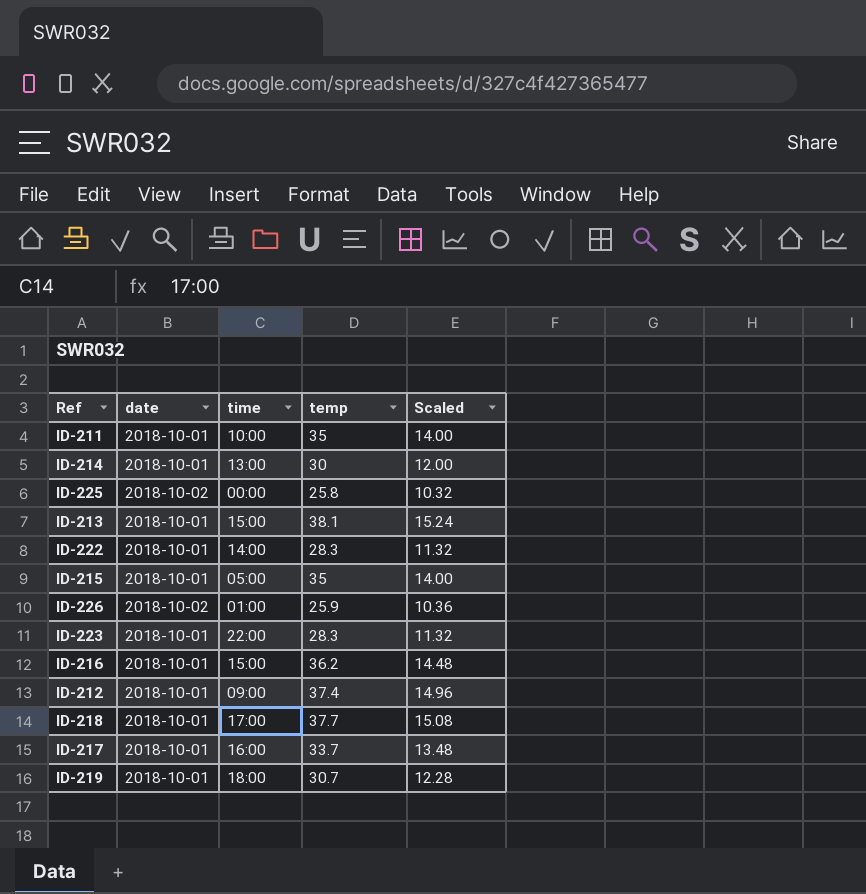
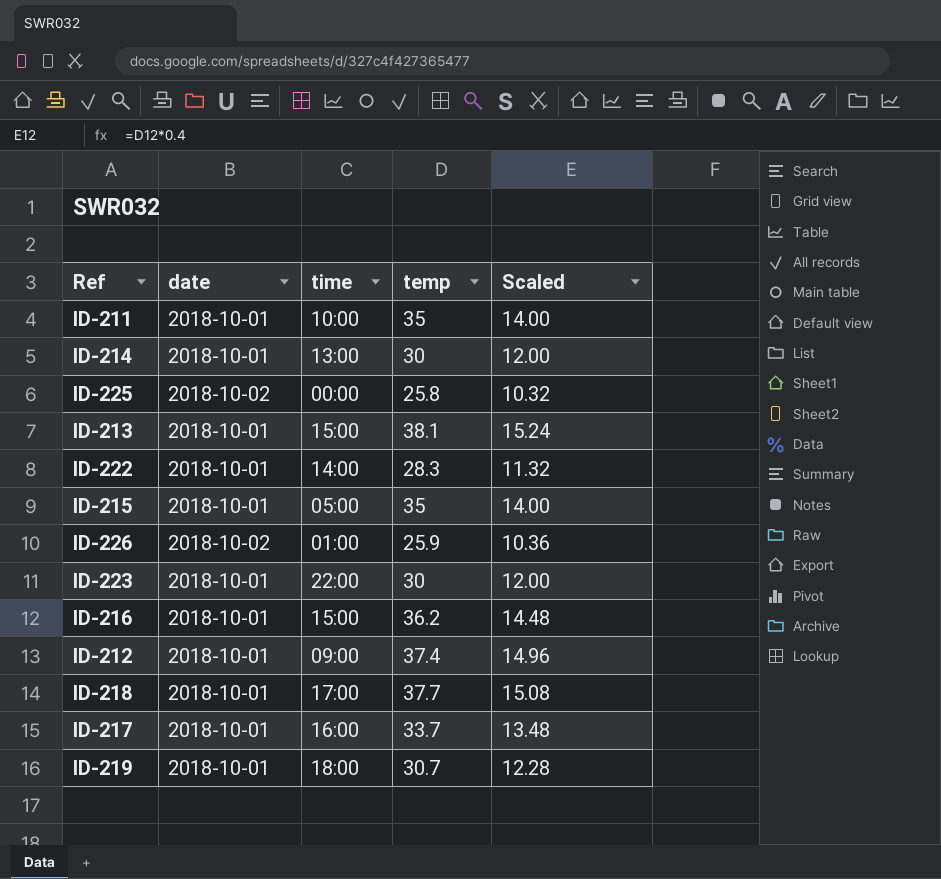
ID-223 | temp: 28.3 -> 30
ID-223 | Scaled: 11.32 -> 12.00

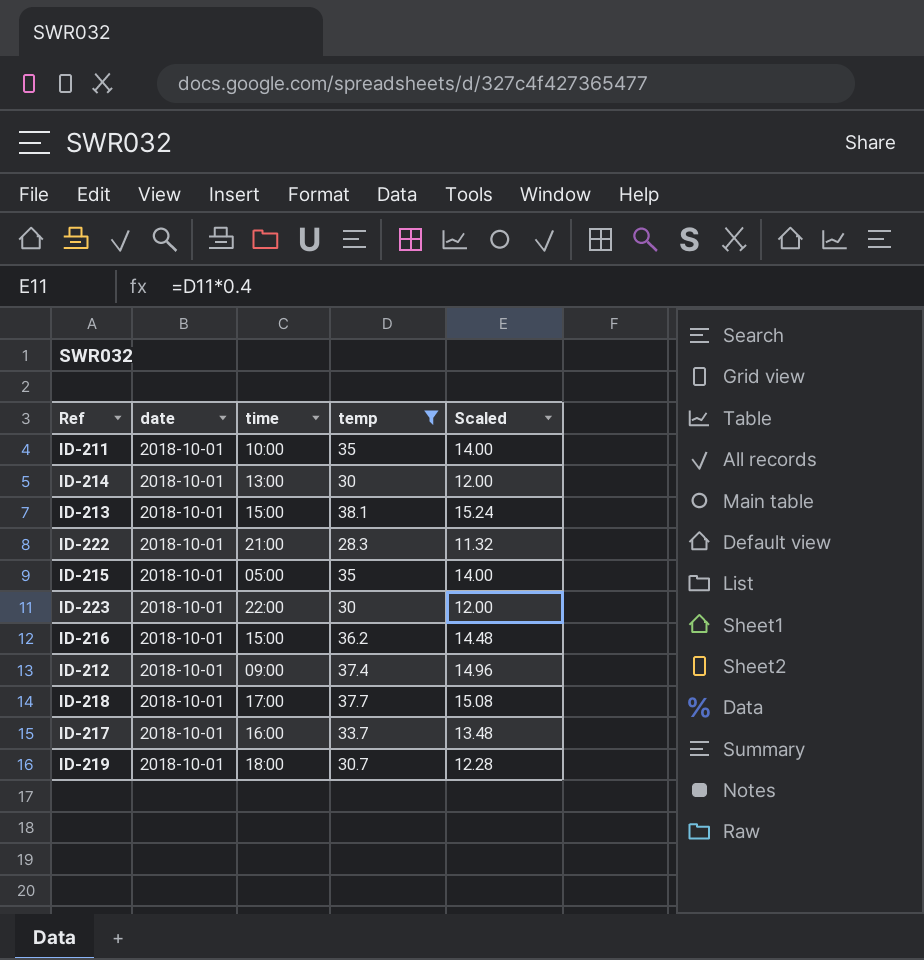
filter: none -> temp >= 28.3
ID-222 | time: 14:00 -> 21:00

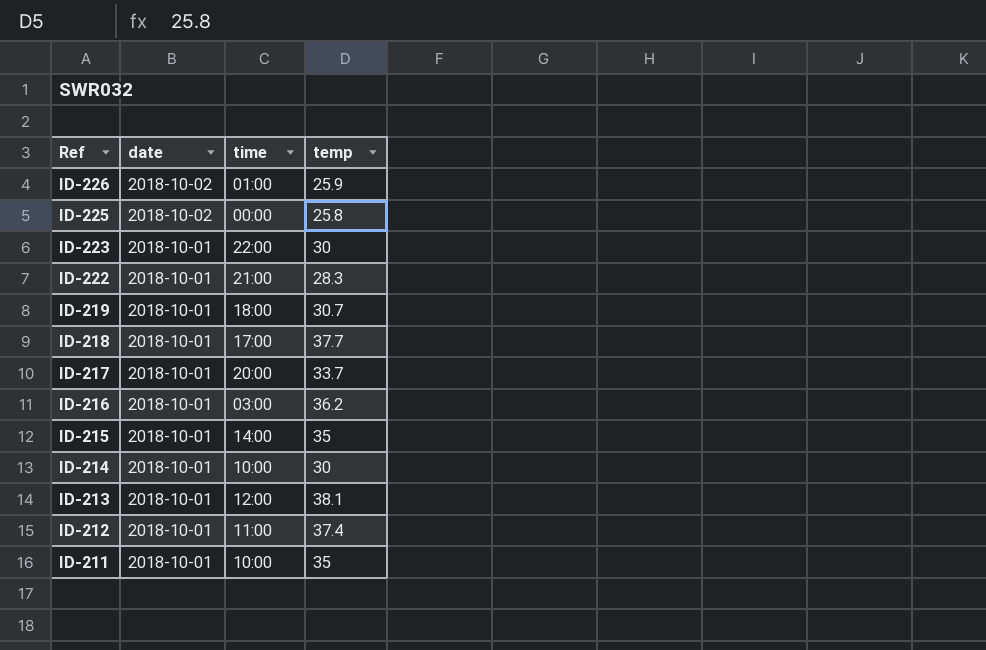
filter: temp >= 28.3 -> none
row order: none -> Ref descending
column Scaled | formula: [temp] * 0.4 -> none
ID-217 | time: 16:00 -> 20:00
ID-216 | time: 15:00 -> 03:00
ID-215 | time: 05:00 -> 14:00
ID-214 | time: 13:00 -> 10:00
ID-213 | time: 15:00 -> 12:00
ID-212 | time: 09:00 -> 11:00

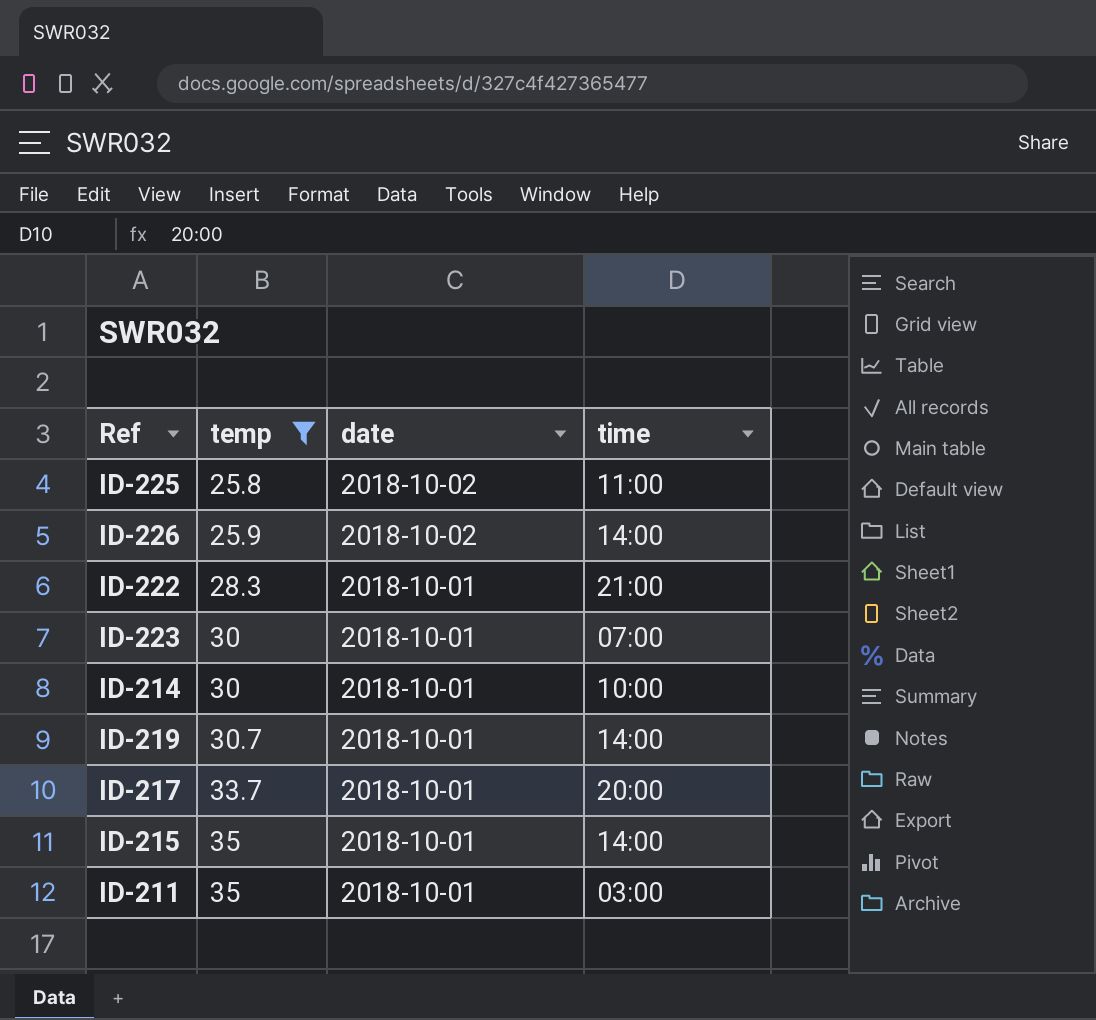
filter: none -> temp <= 35
row order: Ref descending -> temp ascending
column temp | position: 4 -> 2
ID-225 | time: 00:00 -> 11:00
ID-226 | time: 01:00 -> 14:00
ID-223 | time: 22:00 -> 07:00
ID-219 | time: 18:00 -> 14:00
ID-211 | time: 10:00 -> 03:00

